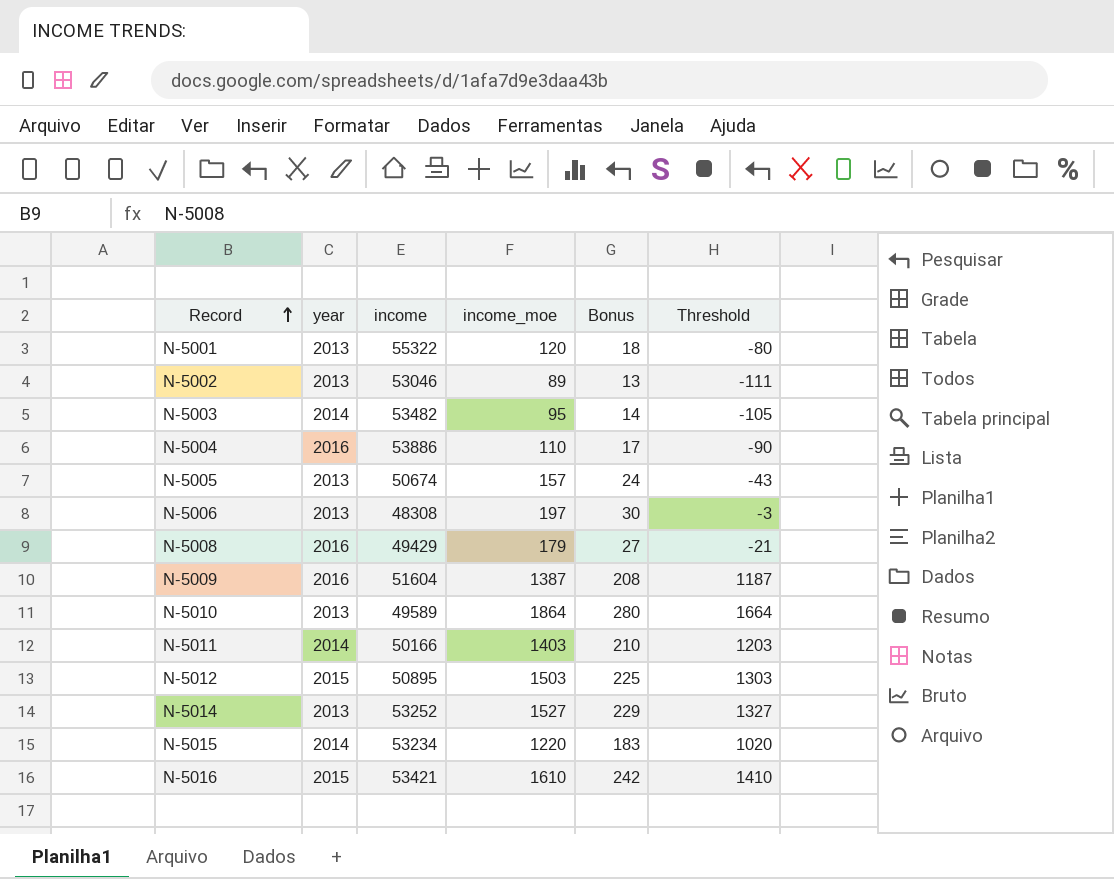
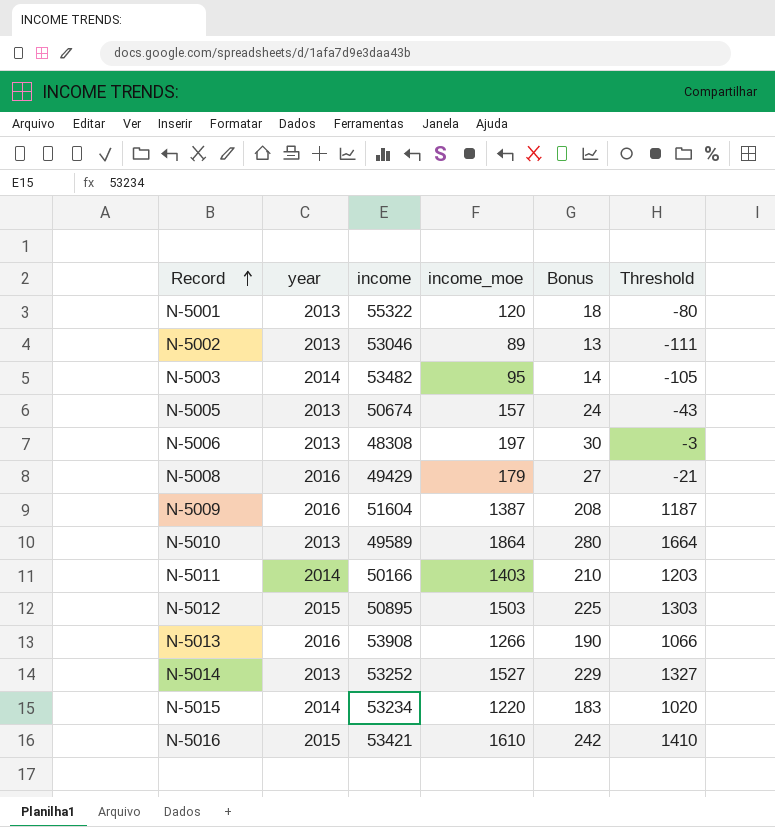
row N-5004: 2016 | 53886 | 110 | 17 | -90 -> none
row N-5013: none -> 2016 | 53908 | 1266 | 190 | 1066

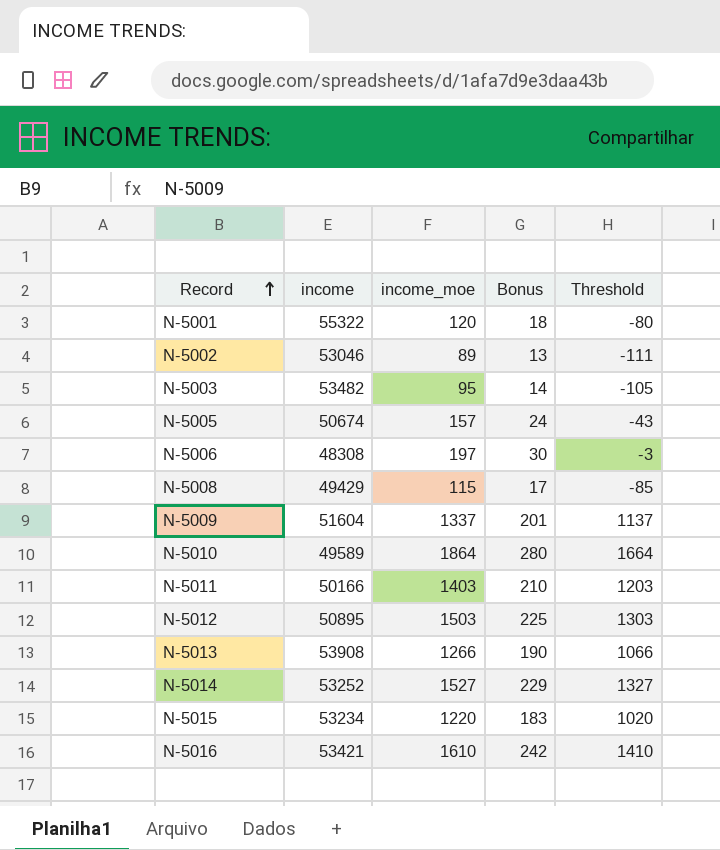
column year | position: 2 -> none
N-5008 | income_moe: 179 -> 115
N-5008 | Bonus: 27 -> 17
N-5008 | Threshold: -21 -> -85
N-5009 | income_moe: 1387 -> 1337
N-5009 | Bonus: 208 -> 201
N-5009 | Threshold: 1187 -> 1137

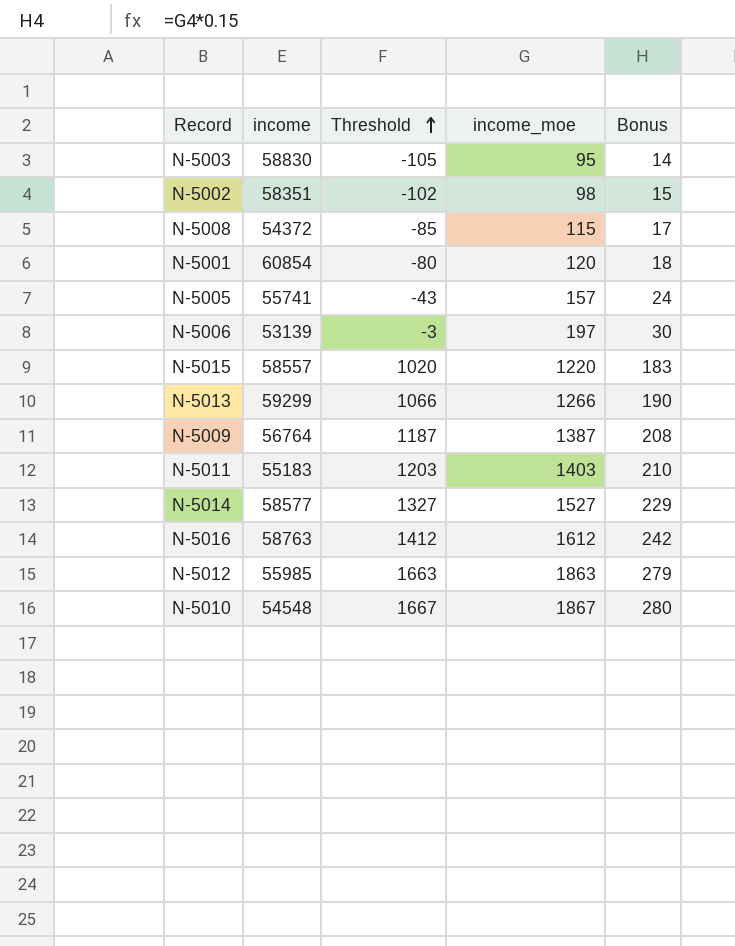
row order: Record ascending -> Threshold ascending
column Threshold | position: 5 -> 3
N-5003 | income: 53482 -> 58830
N-5002 | income: 53046 -> 58351
N-5002 | Threshold: -111 -> -102
N-5002 | income_moe: 89 -> 98
N-5002 | Bonus: 13 -> 15
N-5008 | income: 49429 -> 54372
N-5001 | income: 55322 -> 60854
N-5005 | income: 50674 -> 55741
N-5006 | income: 48308 -> 53139
N-5015 | income: 53234 -> 58557
N-5013 | income: 53908 -> 59299
N-5009 | income: 51604 -> 56764
N-5009 | Threshold: 1137 -> 1187
N-5009 | income_moe: 1337 -> 1387
N-5009 | Bonus: 201 -> 208
N-5011 | income: 50166 -> 55183
N-5014 | income: 53252 -> 58577
N-5016 | income: 53421 -> 58763
N-5016 | Threshold: 1410 -> 1412
N-5016 | income_moe: 1610 -> 1612
N-5012 | income: 50895 -> 55985
N-5012 | Threshold: 1303 -> 1663
N-5012 | income_moe: 1503 -> 1863
N-5012 | Bonus: 225 -> 279
N-5010 | income: 49589 -> 54548
N-5010 | Threshold: 1664 -> 1667
N-5010 | income_moe: 1864 -> 1867

